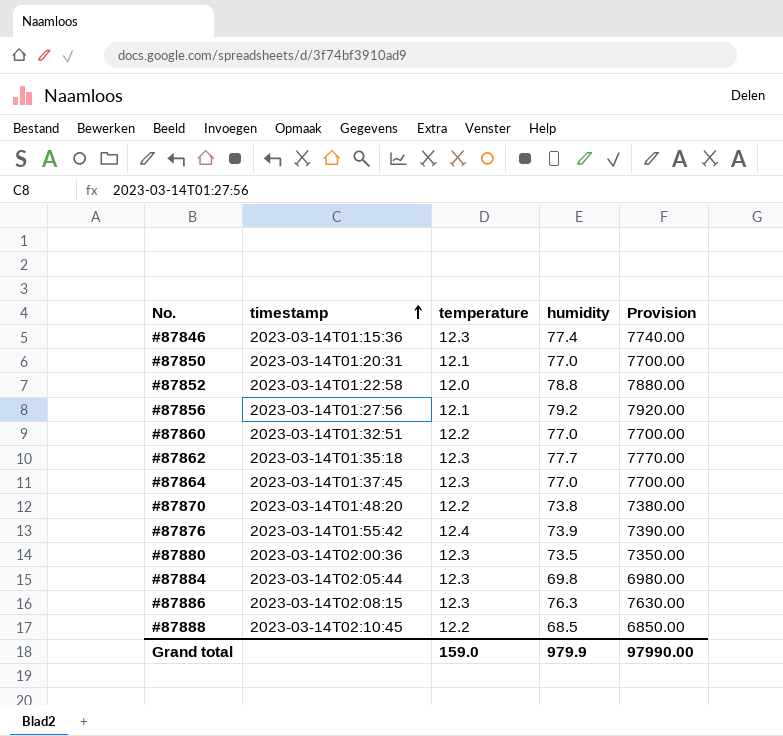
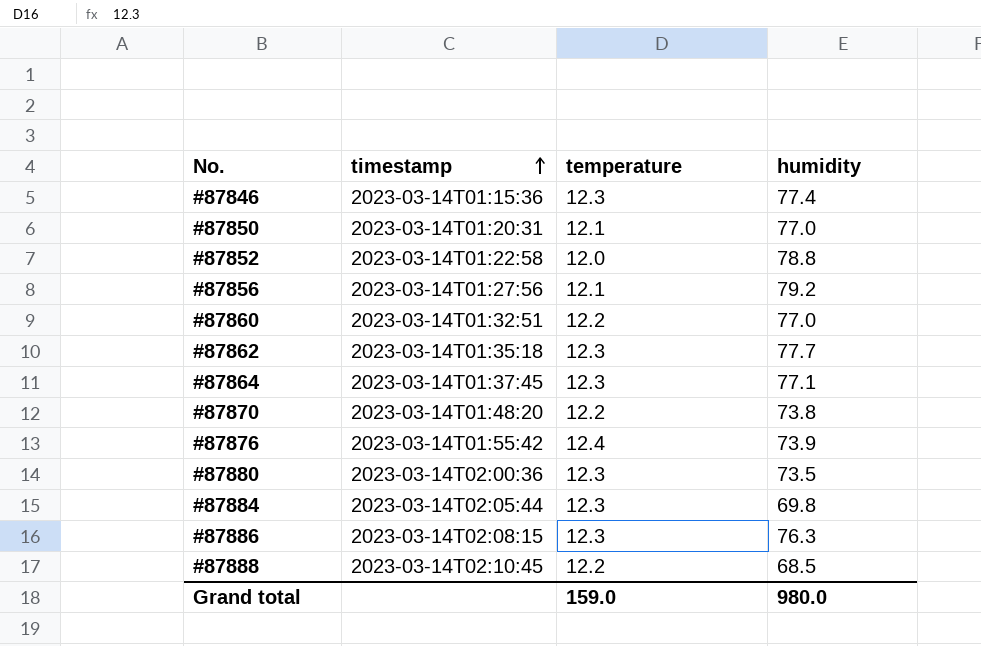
column Provision | formula: [humidity] * 100 -> none
#87864 | humidity: 77.0 -> 77.1
Grand total | humidity: 979.9 -> 980.0

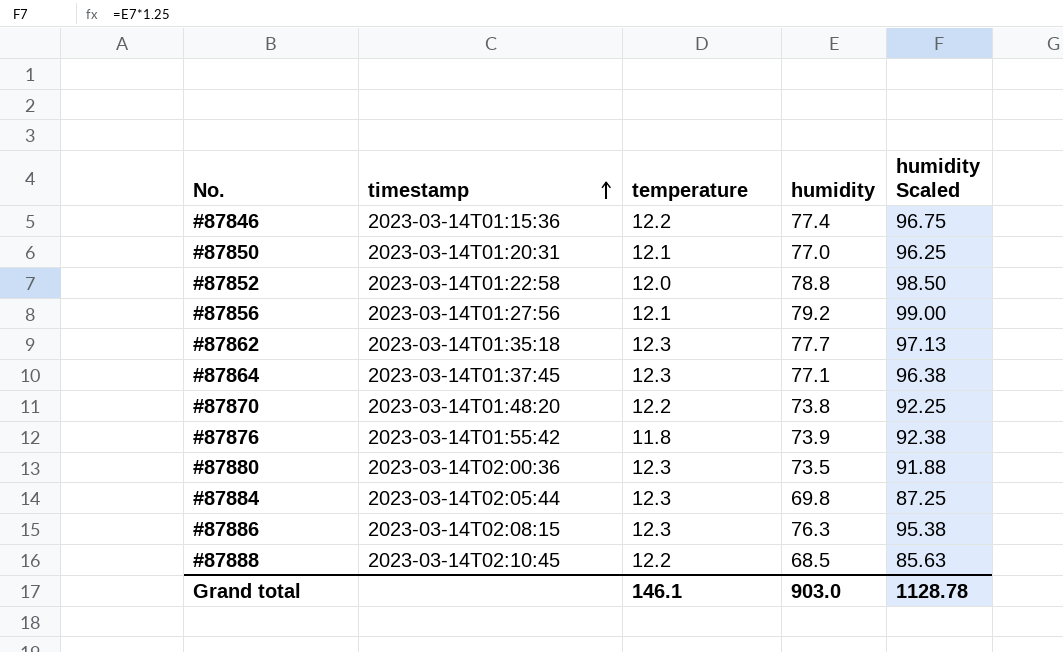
column humidity Scaled | formula: none -> [humidity] * 1.25
row #87860: 2023-03-14T01:32:51 | 12.2 | 77.0 -> none
#87846 | temperature: 12.3 -> 12.2
#87876 | temperature: 12.4 -> 11.8
Grand total | temperature: 159.0 -> 146.1
Grand total | humidity: 980.0 -> 903.0

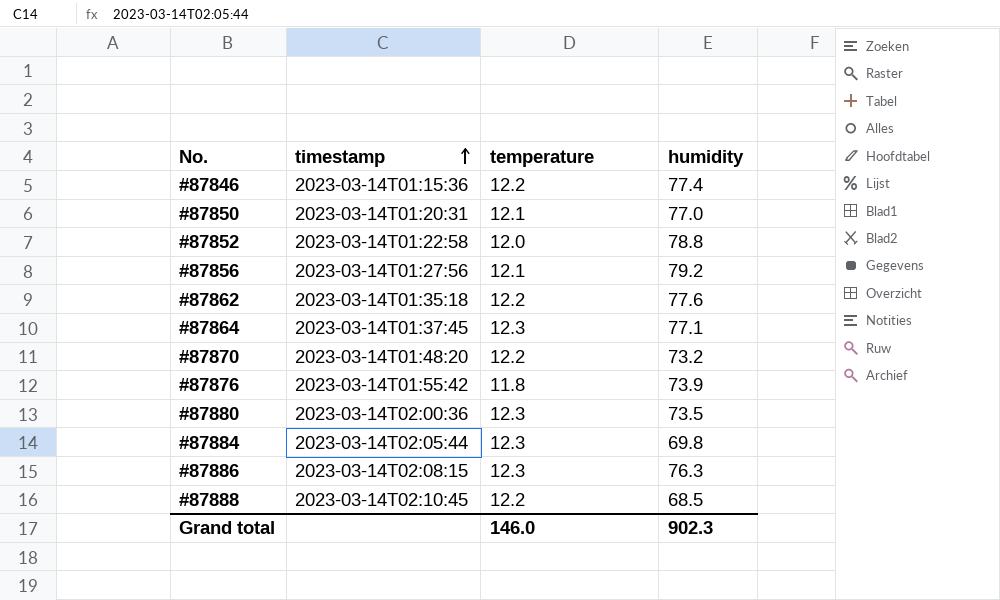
column humidity Scaled | formula: [humidity] * 1.25 -> none
#87862 | temperature: 12.3 -> 12.2
#87862 | humidity: 77.7 -> 77.6
#87870 | humidity: 73.8 -> 73.2
Grand total | temperature: 146.1 -> 146.0
Grand total | humidity: 903.0 -> 902.3

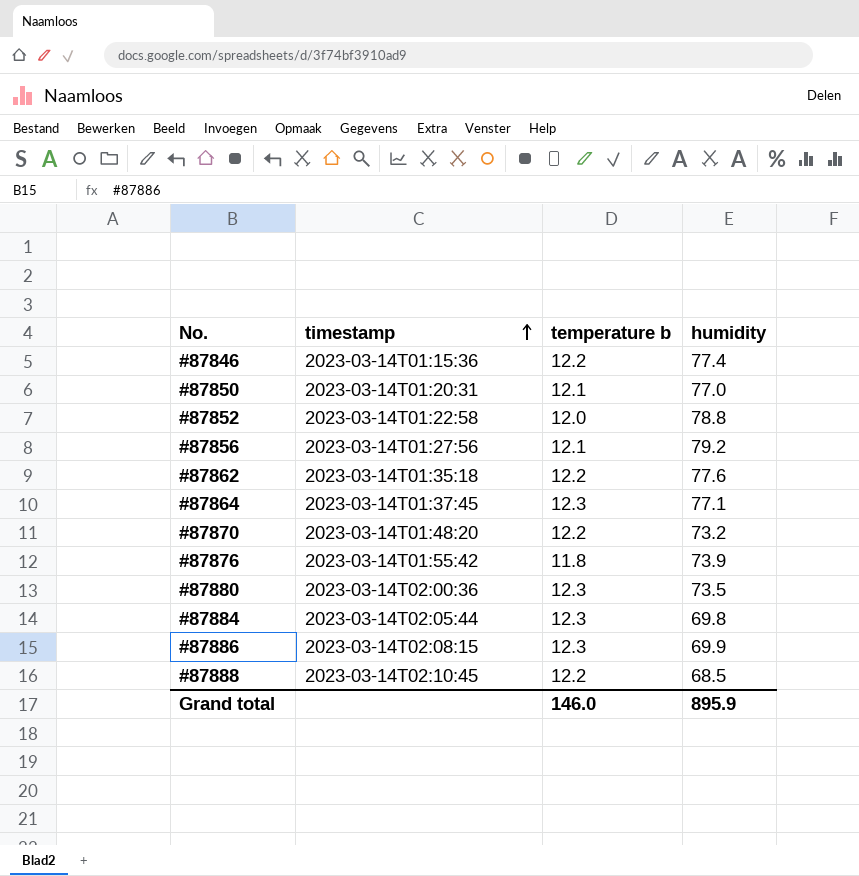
column name: temperature -> temperature b
#87886 | humidity: 76.3 -> 69.9
Grand total | humidity: 902.3 -> 895.9

